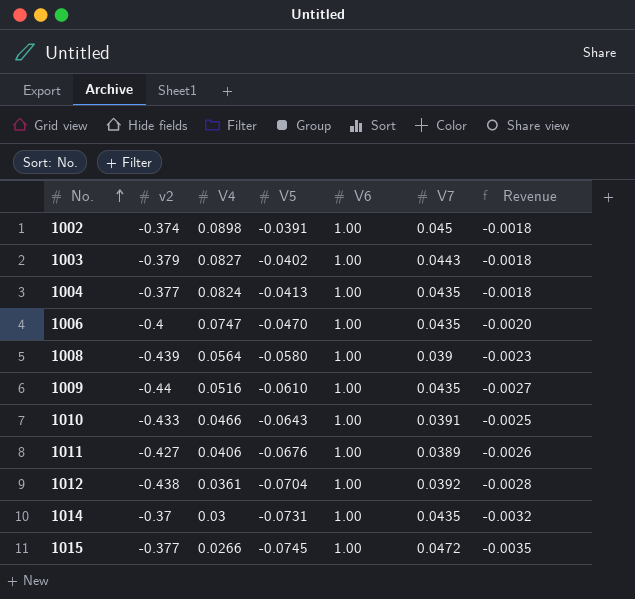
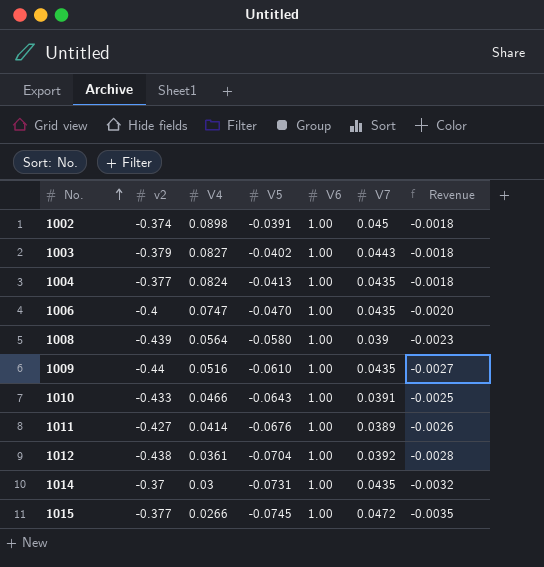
1011 | V4: 0.0406 -> 0.0414

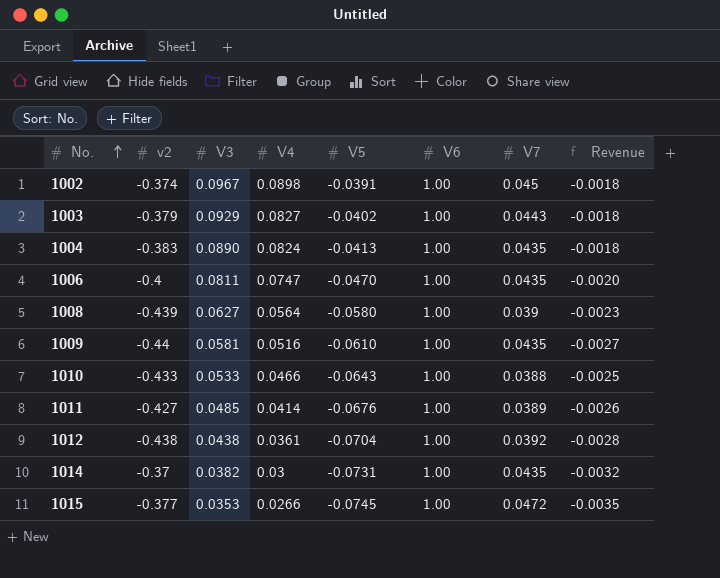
column V3 | position: none -> 3
1004 | v2: -0.377 -> -0.383
1010 | V7: 0.0391 -> 0.0388

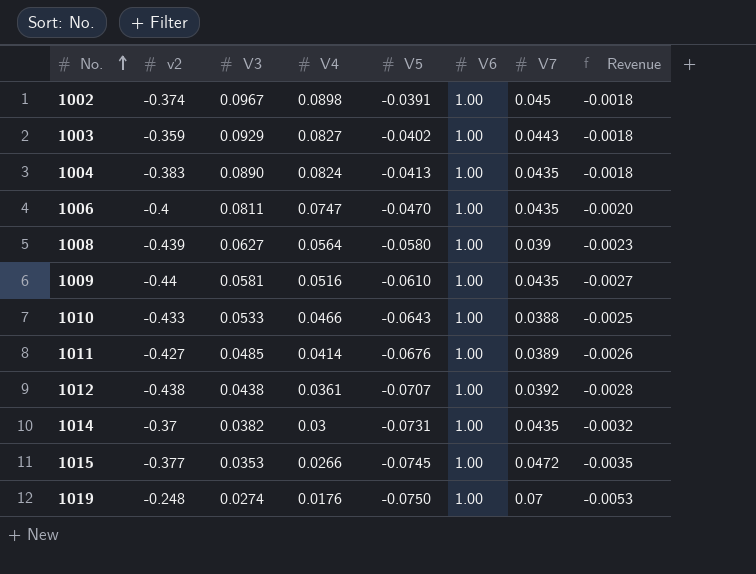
1003 | v2: -0.379 -> -0.359
1012 | V5: -0.0704 -> -0.0707
row 1019: none -> -0.248 | 0.0274 | 0.0176 | -0.0750 | 1.00 | 0.07 | -0.0053

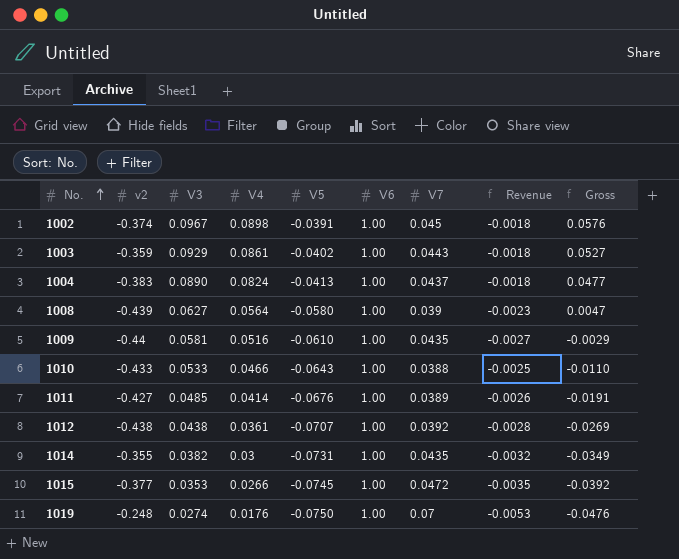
column Gross | formula: none -> [V3] + [V5]
row 1006: -0.4 | 0.0811 | 0.0747 | -0.0470 | 1.00 | 0.0435 | -0.0020 -> none
1003 | V4: 0.0827 -> 0.0861
1004 | V7: 0.0435 -> 0.0437
1014 | v2: -0.37 -> -0.355

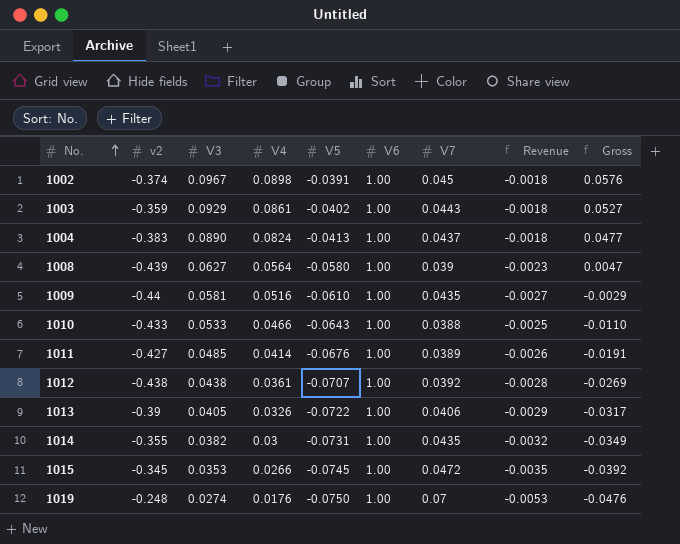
row 1013: none -> -0.39 | 0.0405 | 0.0326 | -0.0722 | 1.00 | 0.0406 | -0.0029 | -0.0317
1015 | v2: -0.377 -> -0.345

